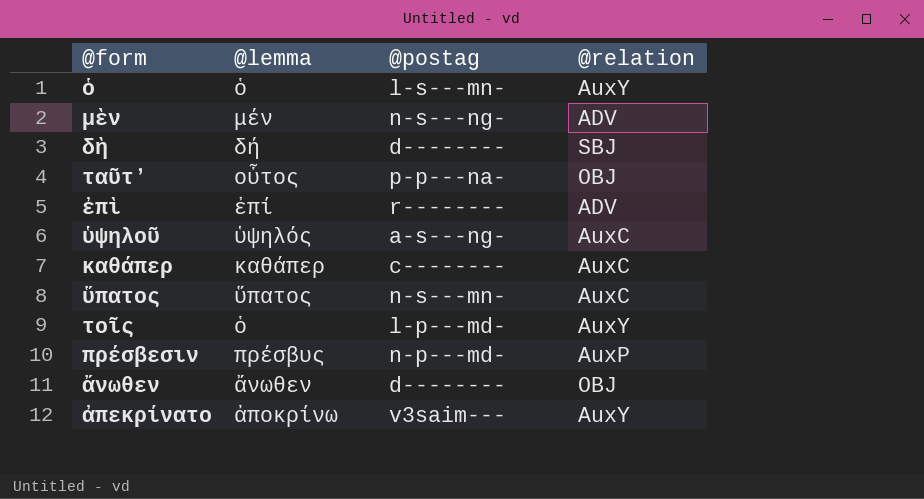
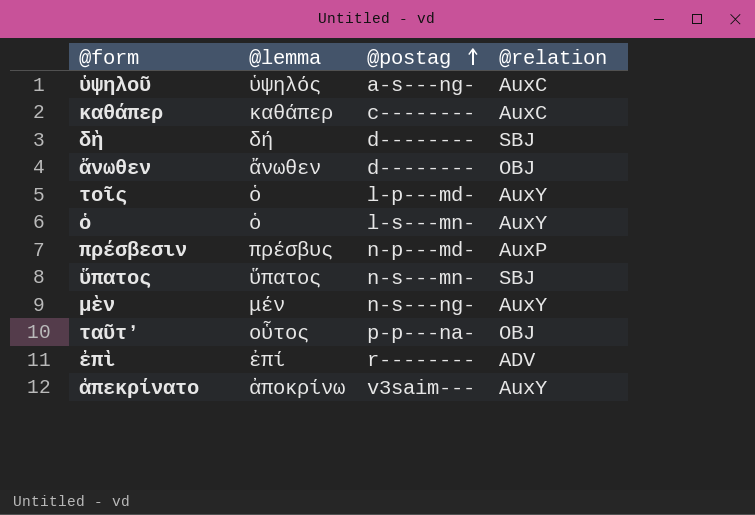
row order: none -> @postag ascending
ὕπατος | @relation: AuxC -> SBJ
μὲν | @relation: ADV -> AuxY

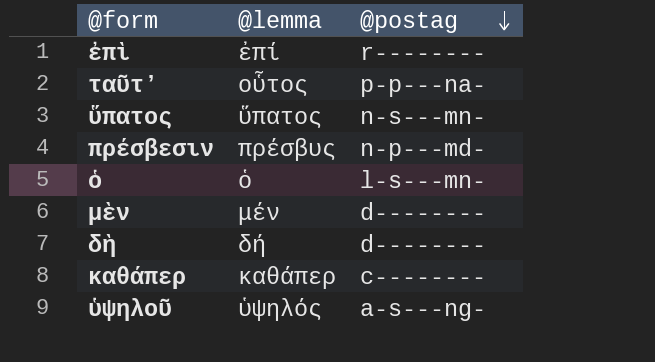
row order: @postag ascending -> @postag descending
column @relation | position: 4 -> none
row ἄνωθεν: ἄνωθεν | d-------- | OBJ -> none
row τοῖς: ὁ | l-p---md- | AuxY -> none
row ἀπεκρίνατο: ἀποκρίνω | v3saim--- | AuxY -> none
μὲν | @postag: n-s---ng- -> d--------

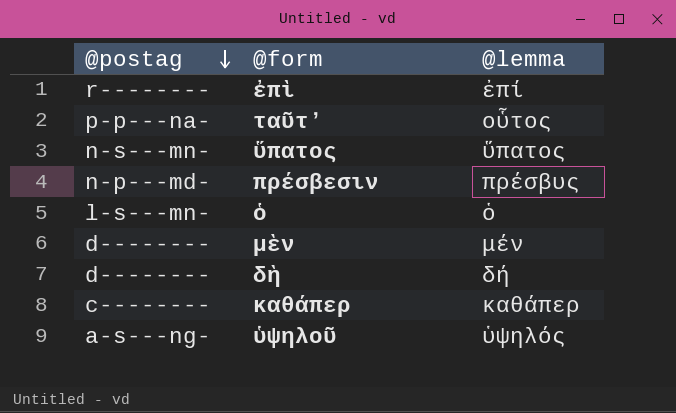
column @postag | position: 3 -> 1

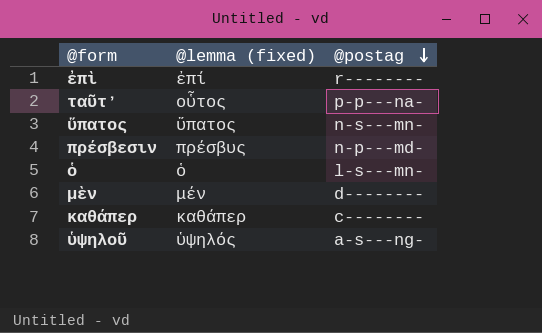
column name: @lemma -> @lemma (fixed)
column @postag | position: 1 -> 3
row δὴ: d-------- | δή -> none

